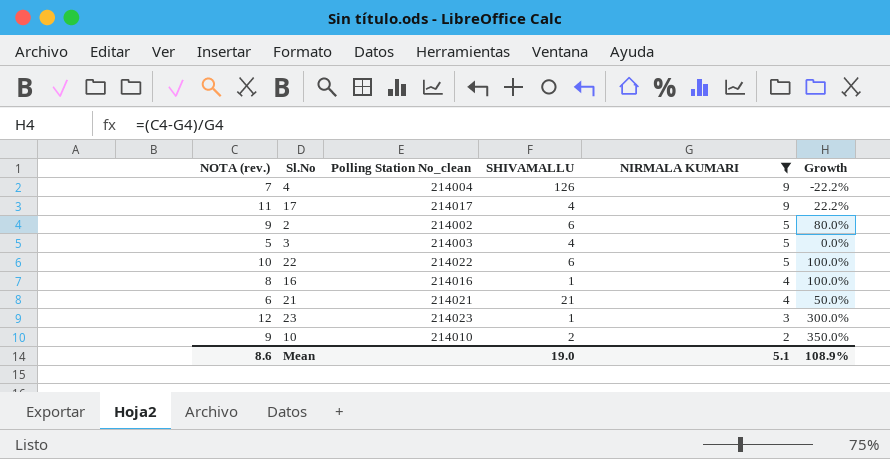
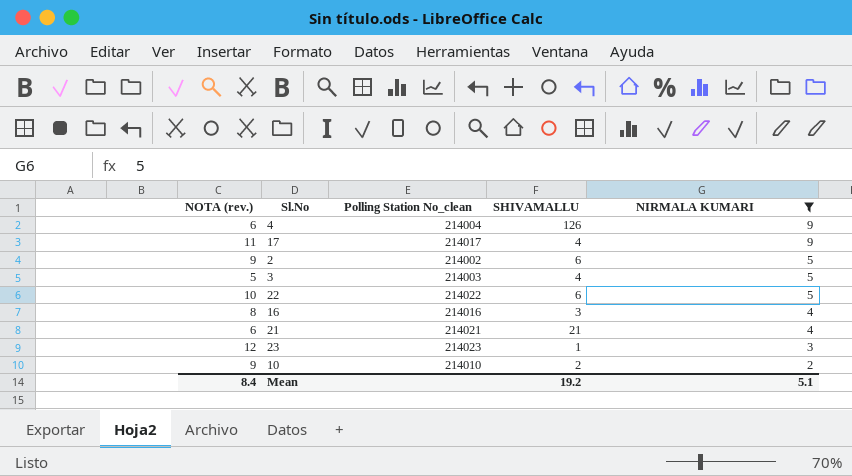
column Growth | formula: ([NOTA (rev.)] - [NIRMALA KUMARI]) / [NIRMALA KUMARI] -> none
4 | NOTA (rev.): 7 -> 6
16 | SHIVAMALLU: 1 -> 3
Mean | NOTA (rev.): 8.6 -> 8.4
Mean | SHIVAMALLU: 19.0 -> 19.2

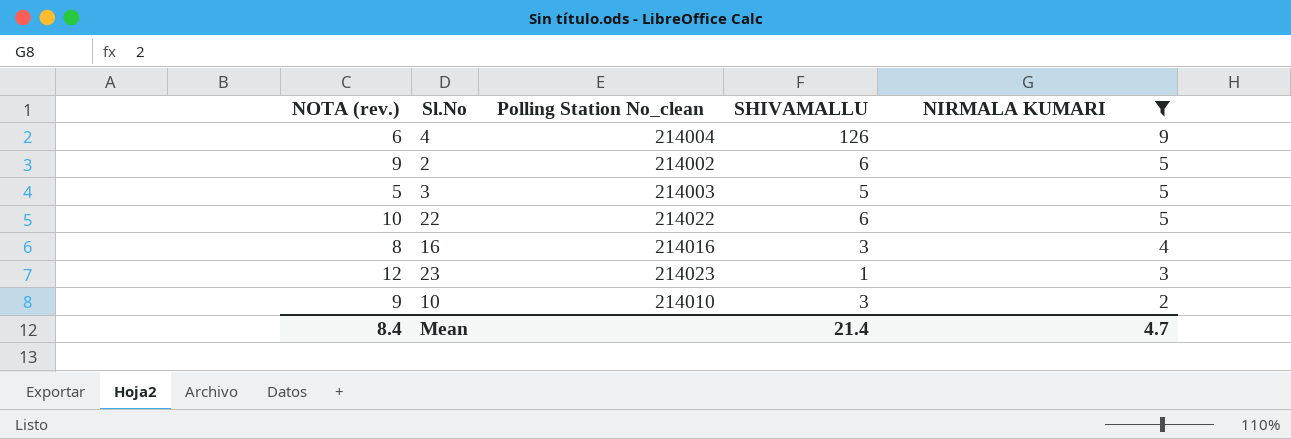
row 17: 11 | 214017 | 4 | 9 -> none
row 21: 6 | 214021 | 21 | 4 -> none
3 | SHIVAMALLU: 4 -> 5
10 | SHIVAMALLU: 2 -> 3
Mean | SHIVAMALLU: 19.2 -> 21.4
Mean | NIRMALA KUMARI: 5.1 -> 4.7

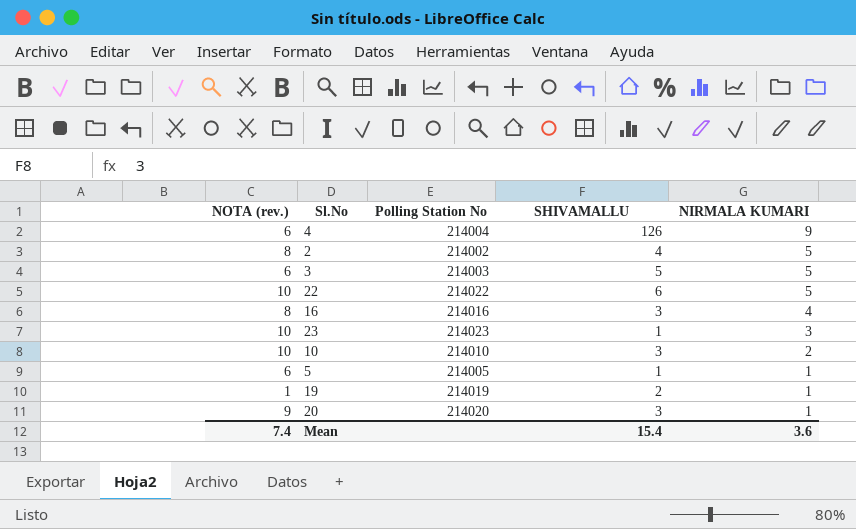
filter: NIRMALA KUMARI != 1 -> none
column name: Polling Station No_clean -> Polling Station No
2 | NOTA (rev.): 9 -> 8
2 | SHIVAMALLU: 6 -> 4
3 | NOTA (rev.): 5 -> 6
23 | NOTA (rev.): 12 -> 10
10 | NOTA (rev.): 9 -> 10
Mean | NOTA (rev.): 8.4 -> 7.4
Mean | SHIVAMALLU: 21.4 -> 15.4
Mean | NIRMALA KUMARI: 4.7 -> 3.6

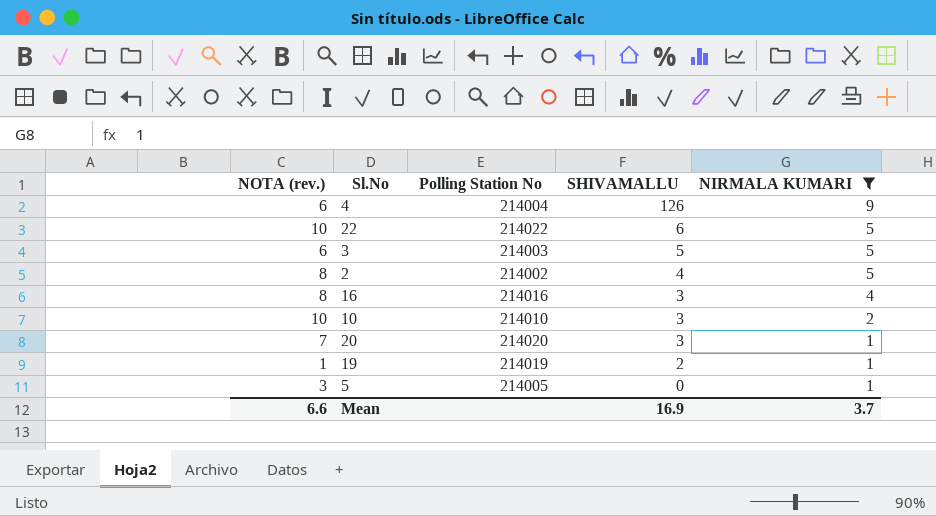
filter: none -> NIRMALA KUMARI != 3
row order: NIRMALA KUMARI descending -> SHIVAMALLU descending
20 | NOTA (rev.): 9 -> 7
5 | NOTA (rev.): 6 -> 3
5 | SHIVAMALLU: 1 -> 0
Mean | NOTA (rev.): 7.4 -> 6.6
Mean | SHIVAMALLU: 15.4 -> 16.9
Mean | NIRMALA KUMARI: 3.6 -> 3.7

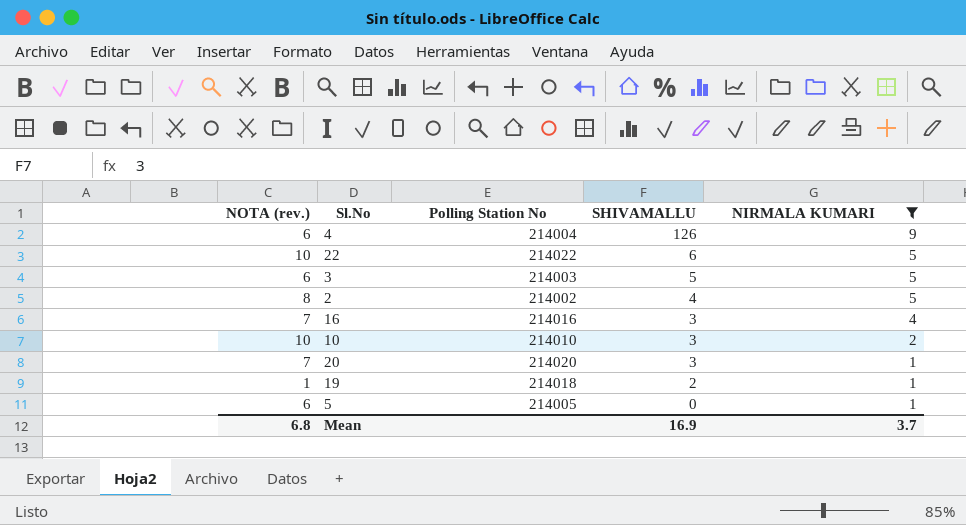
16 | NOTA (rev.): 8 -> 7
19 | Polling Station No: 214019 -> 214018
5 | NOTA (rev.): 3 -> 6
Mean | NOTA (rev.): 6.6 -> 6.8

